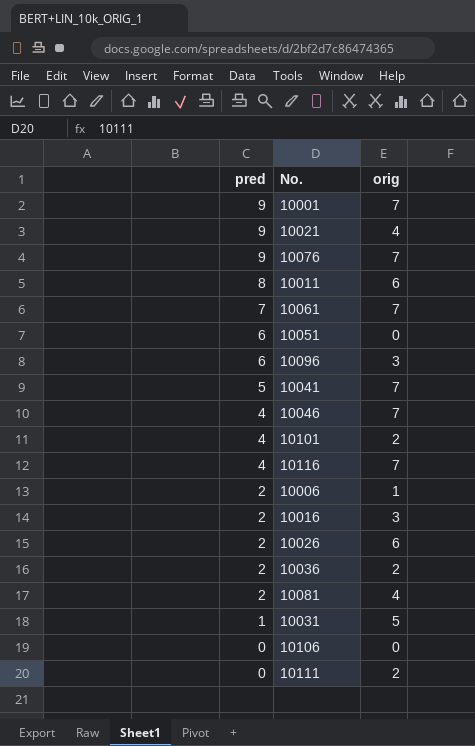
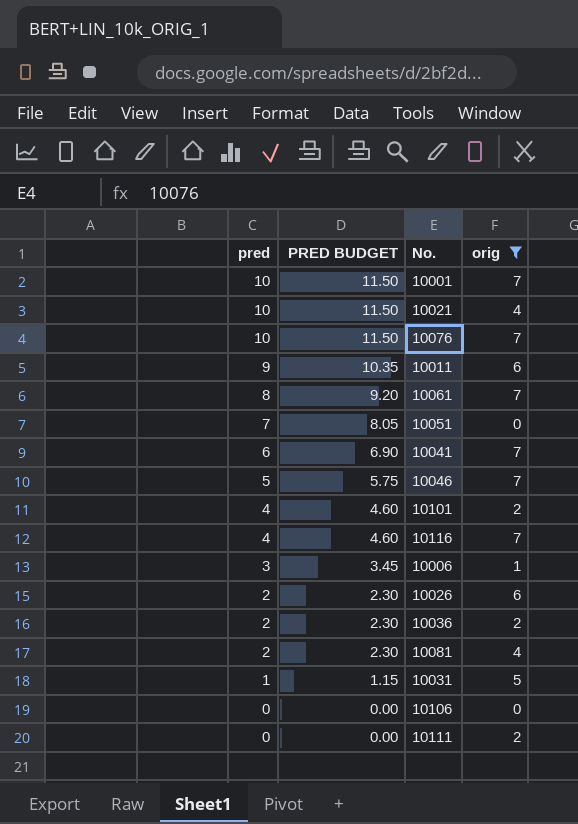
filter: none -> orig != 3
column PRED BUDGET | formula: none -> [pred] * 1.15
10001 | pred: 9 -> 10
10021 | pred: 9 -> 10
10076 | pred: 9 -> 10
10011 | pred: 8 -> 9
10061 | pred: 7 -> 8
10051 | pred: 6 -> 7
10041 | pred: 5 -> 6
10046 | pred: 4 -> 5
10006 | pred: 2 -> 3

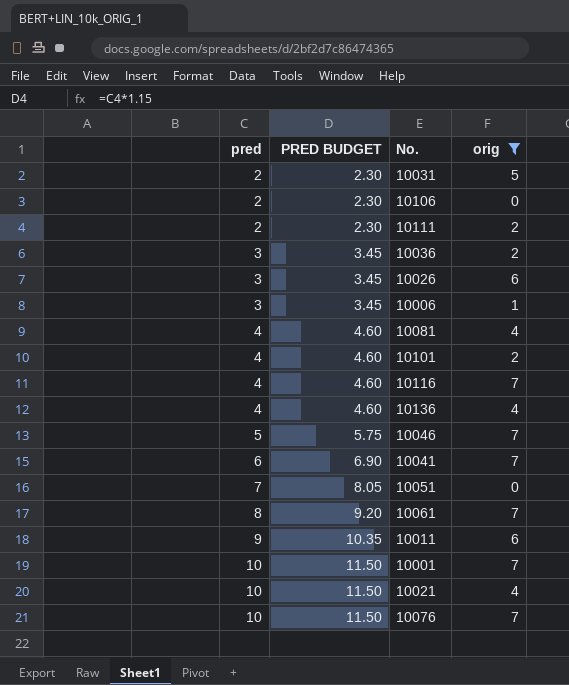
row order: pred descending -> pred ascending
10031 | pred: 1 -> 2
10031 | PRED BUDGET: 1.15 -> 2.30
10106 | pred: 0 -> 2
10106 | PRED BUDGET: 0.00 -> 2.30
10111 | pred: 0 -> 2
10111 | PRED BUDGET: 0.00 -> 2.30
10036 | pred: 2 -> 3
10036 | PRED BUDGET: 2.30 -> 3.45
10026 | pred: 2 -> 3
10026 | PRED BUDGET: 2.30 -> 3.45
10081 | pred: 2 -> 4
10081 | PRED BUDGET: 2.30 -> 4.60
row 10136: none -> 4 | 4.60 | 4

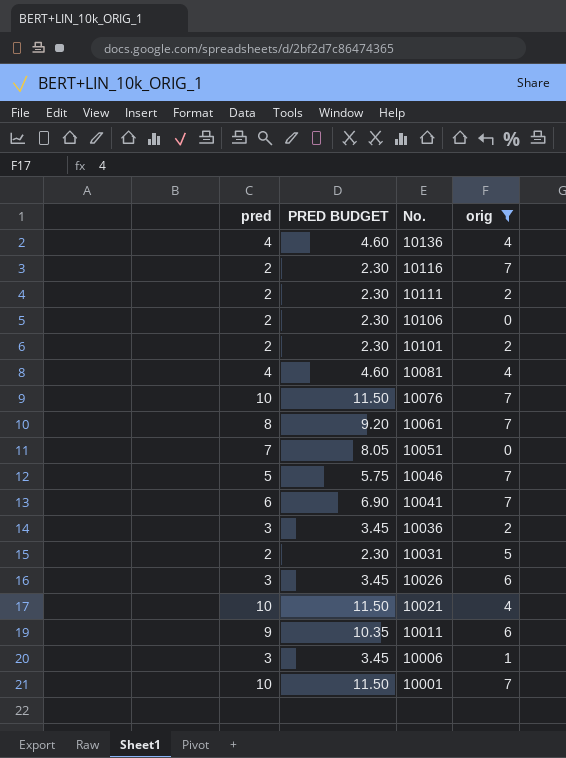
row order: pred ascending -> No. descending
10116 | pred: 4 -> 2
10116 | PRED BUDGET: 4.60 -> 2.30
10101 | pred: 4 -> 2
10101 | PRED BUDGET: 4.60 -> 2.30

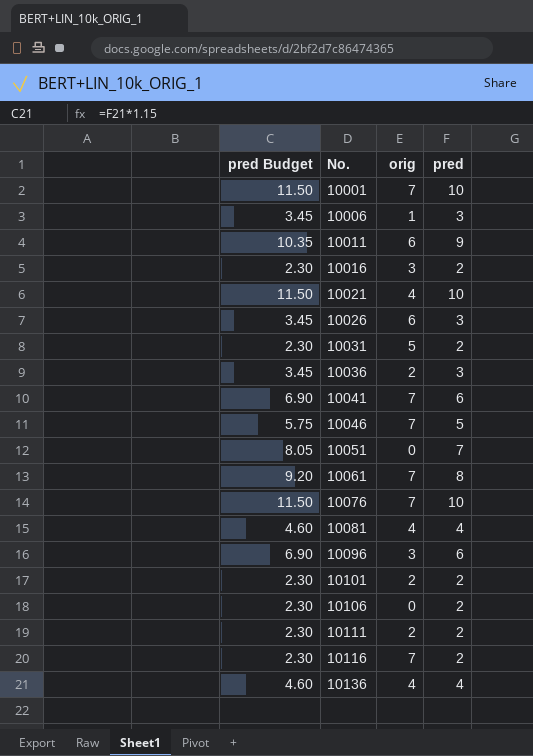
filter: orig != 3 -> none
row order: No. descending -> No. ascending
column name: PRED BUDGET -> pred Budget
column pred | position: 1 -> 4

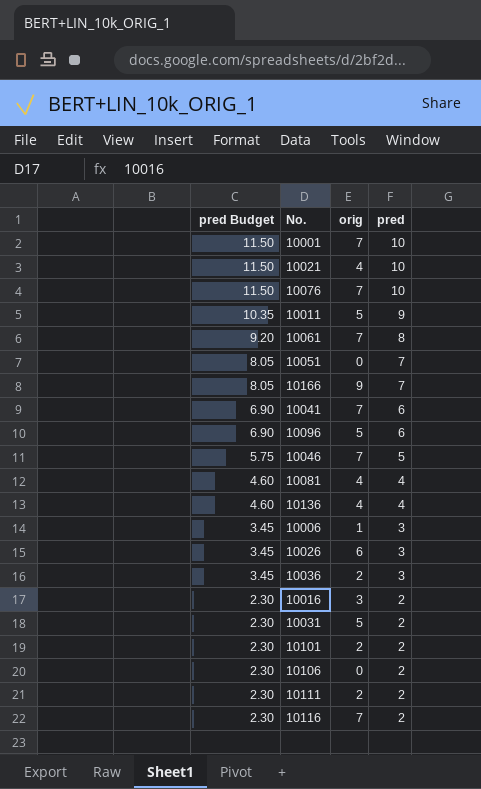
row order: No. ascending -> pred Budget descending
10011 | orig: 6 -> 5
row 10166: none -> 8.05 | 9 | 7
10096 | orig: 3 -> 5

